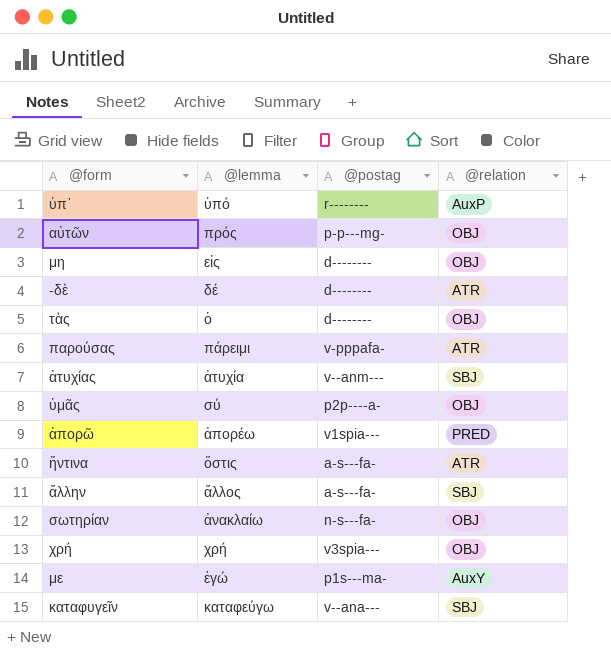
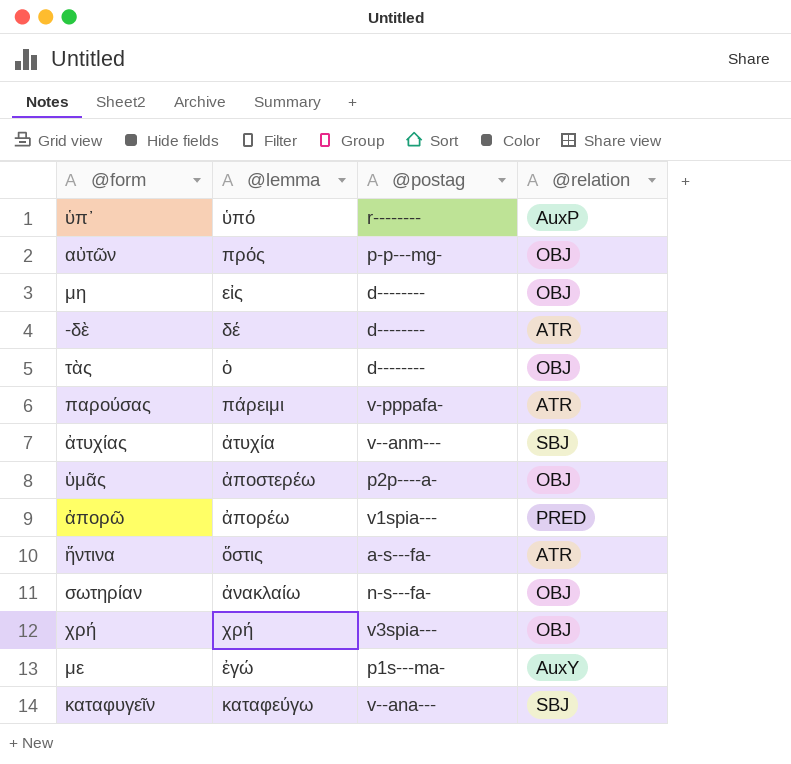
row ἄλλην: ἄλλος | a-s---fa- | SBJ -> none
ὑμᾶς | @lemma: σύ -> ἀποστερέω

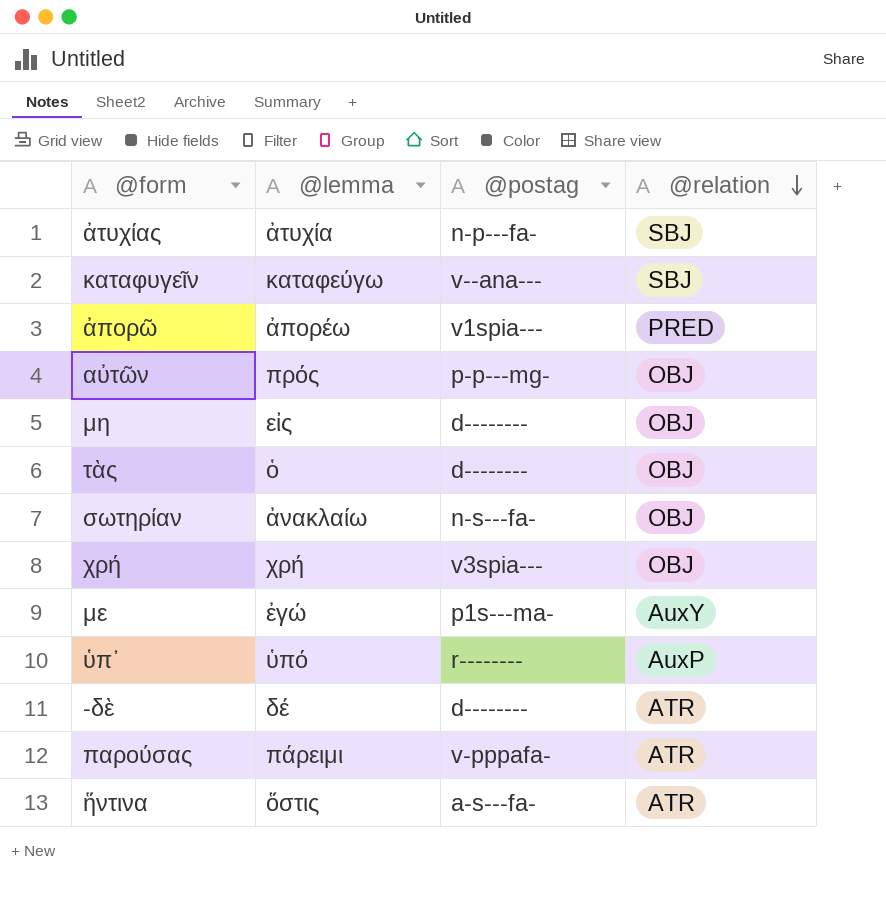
row order: none -> @relation descending
row ὑμᾶς: ἀποστερέω | p2p----a- | OBJ -> none
ἀτυχίας | @postag: v--anm--- -> n-p---fa-

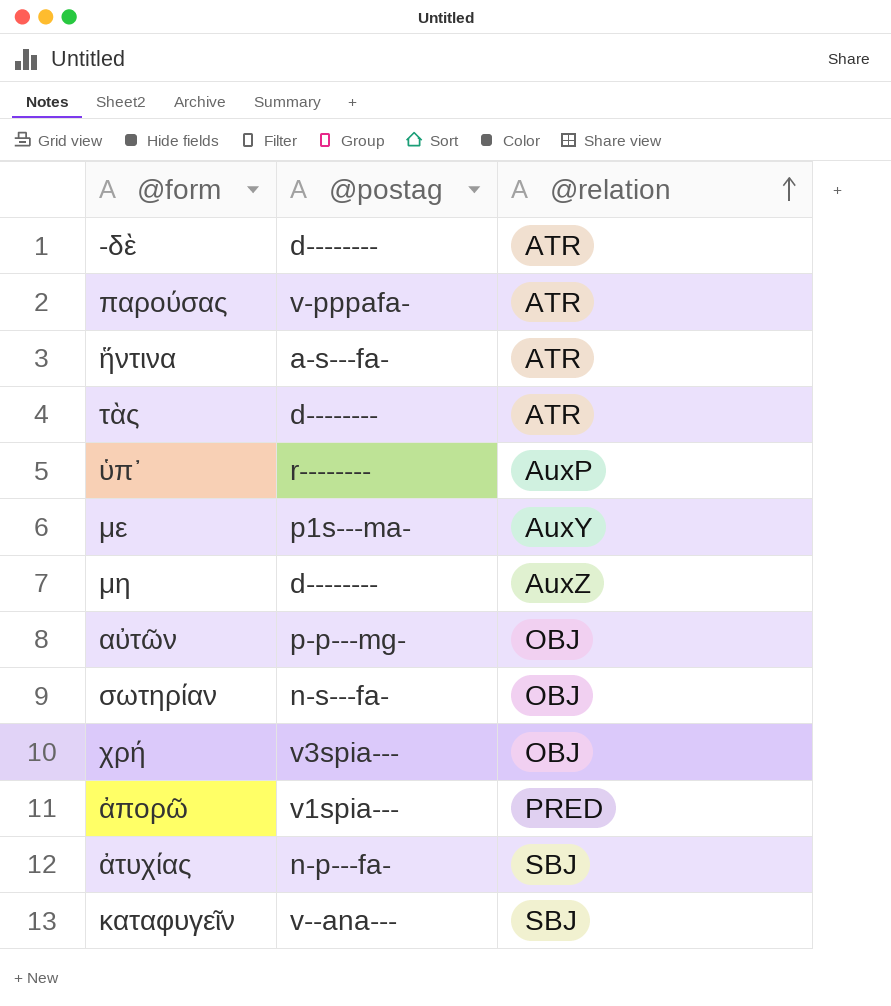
row order: @relation descending -> @relation ascending
column @lemma | position: 2 -> none
τὰς | @relation: OBJ -> ATR
μη | @relation: OBJ -> AuxZ

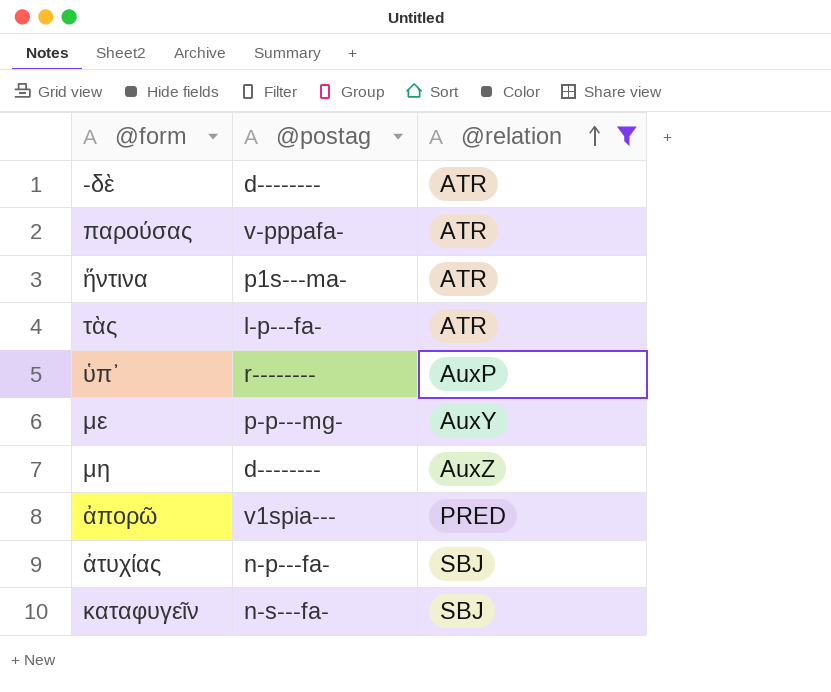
filter: none -> @relation != OBJ
ἥντινα | @postag: a-s---fa- -> p1s---ma-
τὰς | @postag: d-------- -> l-p---fa-
με | @postag: p1s---ma- -> p-p---mg-
καταφυγεῖν | @postag: v--ana--- -> n-s---fa-

